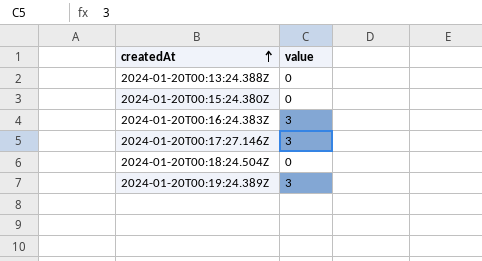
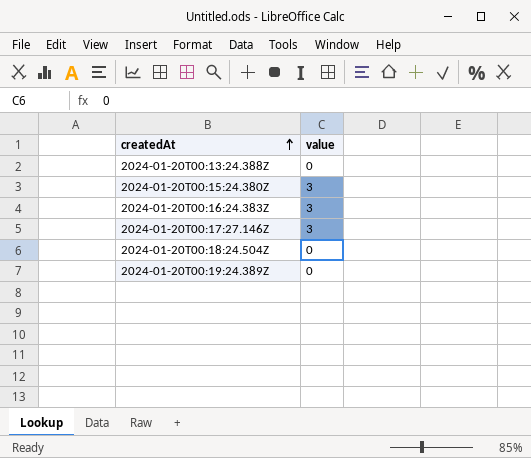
2024-01-20T00:15:24.380Z | value: 0 -> 3
2024-01-20T00:19:24.389Z | value: 3 -> 0

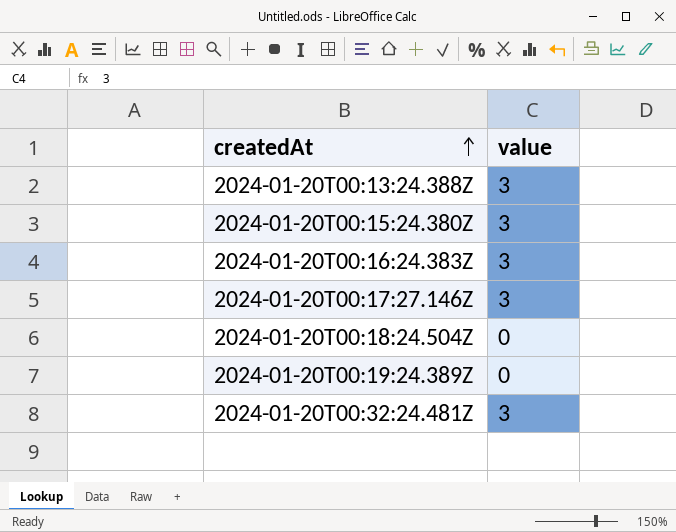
2024-01-20T00:13:24.388Z | value: 0 -> 3
row 2024-01-20T00:32:24.481Z: none -> 3

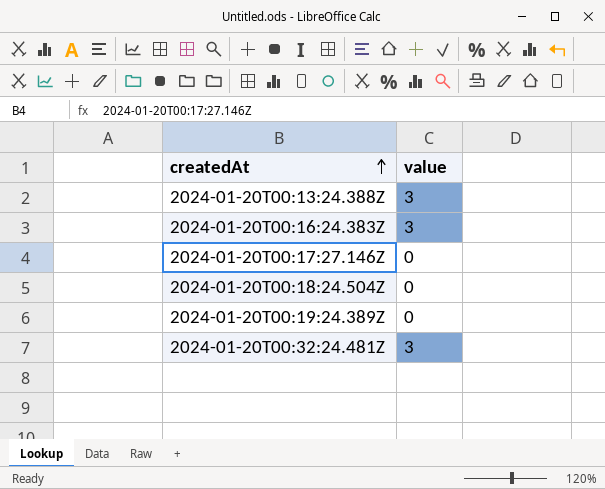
row 2024-01-20T00:15:24.380Z: 3 -> none
2024-01-20T00:17:27.146Z | value: 3 -> 0

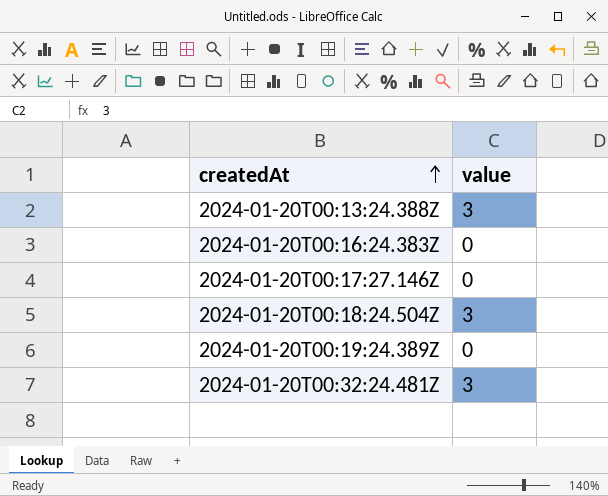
2024-01-20T00:16:24.383Z | value: 3 -> 0
2024-01-20T00:18:24.504Z | value: 0 -> 3

